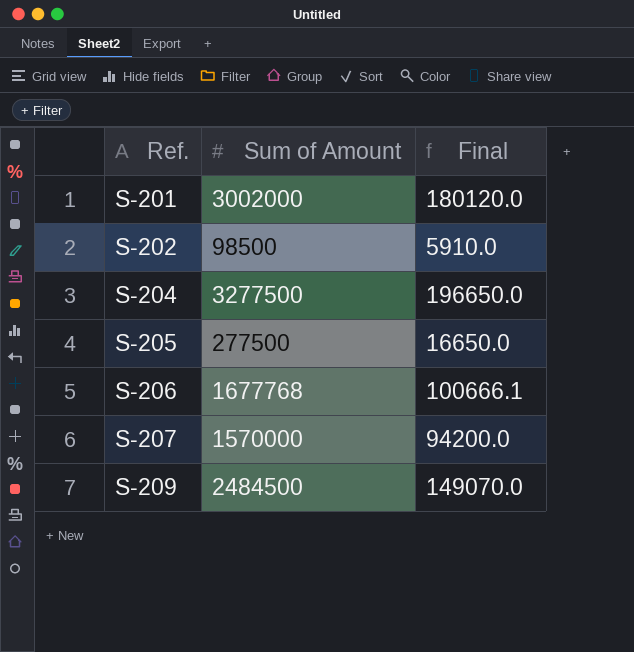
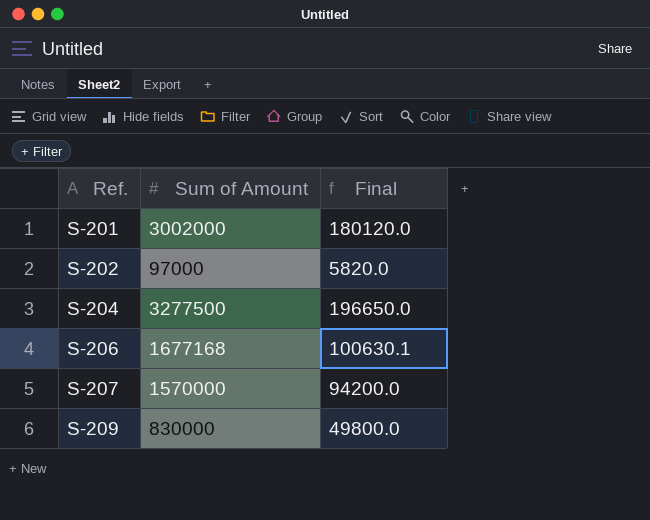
row S-205: 277500 | 16650.0 -> none
S-202 | Sum of Amount: 98500 -> 97000
S-202 | Final: 5910.0 -> 5820.0
S-206 | Sum of Amount: 1677768 -> 1677168
S-206 | Final: 100666.1 -> 100630.1
S-209 | Sum of Amount: 2484500 -> 830000
S-209 | Final: 149070.0 -> 49800.0

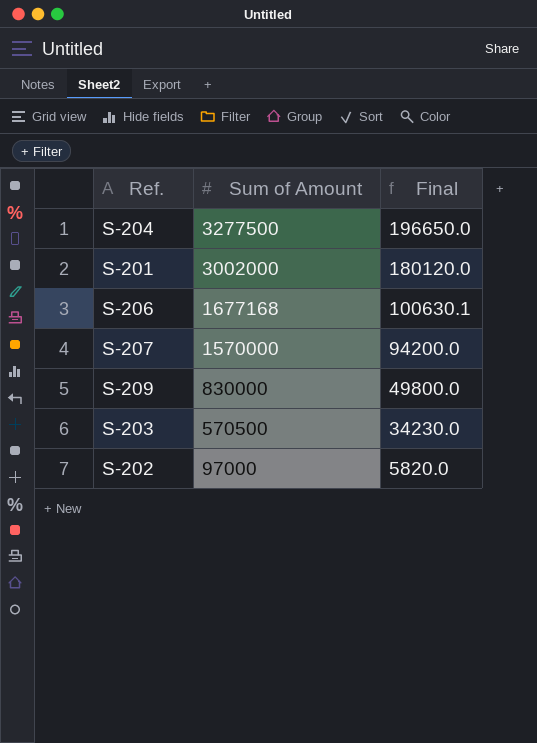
row order: Ref. ascending -> Sum of Amount descending
row S-203: none -> 570500 | 34230.0

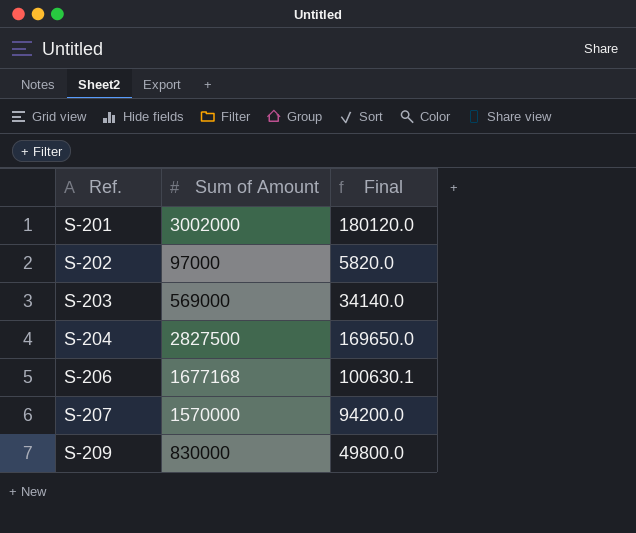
row order: Sum of Amount descending -> Ref. ascending
S-203 | Sum of Amount: 570500 -> 569000
S-203 | Final: 34230.0 -> 34140.0
S-204 | Sum of Amount: 3277500 -> 2827500
S-204 | Final: 196650.0 -> 169650.0

